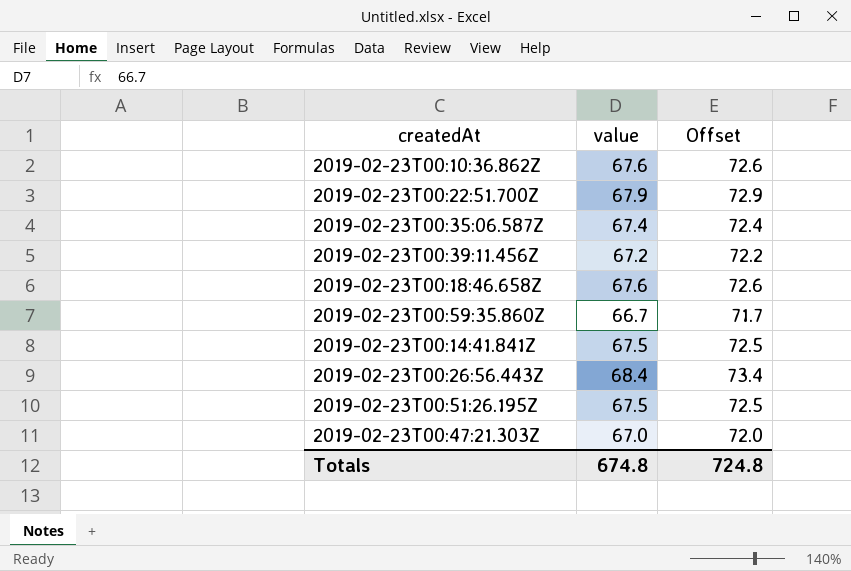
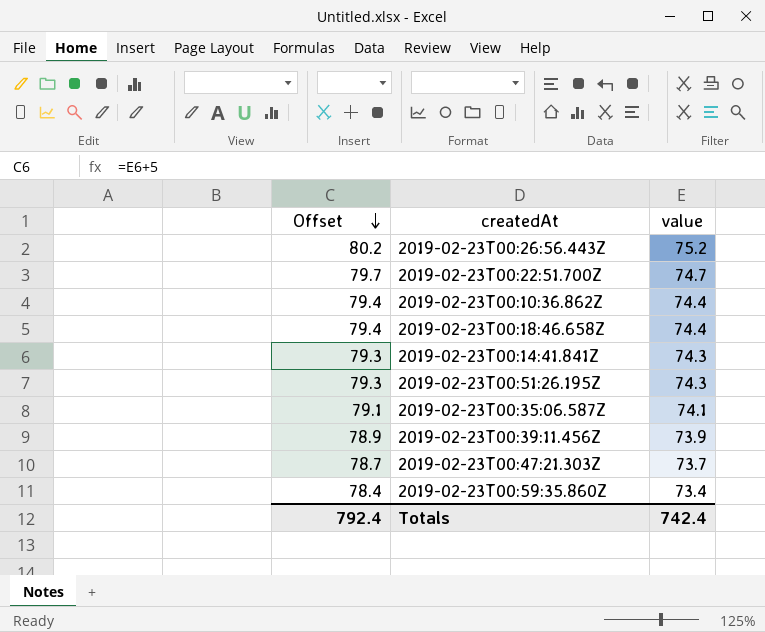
row order: none -> Offset descending
column Offset | position: 3 -> 1
2019-02-23T00:26:56.443Z | Offset: 73.4 -> 80.2
2019-02-23T00:26:56.443Z | value: 68.4 -> 75.2
2019-02-23T00:22:51.700Z | Offset: 72.9 -> 79.7
2019-02-23T00:22:51.700Z | value: 67.9 -> 74.7
2019-02-23T00:10:36.862Z | Offset: 72.6 -> 79.4
2019-02-23T00:10:36.862Z | value: 67.6 -> 74.4
2019-02-23T00:18:46.658Z | Offset: 72.6 -> 79.4
2019-02-23T00:18:46.658Z | value: 67.6 -> 74.4
2019-02-23T00:14:41.841Z | Offset: 72.5 -> 79.3
2019-02-23T00:14:41.841Z | value: 67.5 -> 74.3
2019-02-23T00:51:26.195Z | Offset: 72.5 -> 79.3
2019-02-23T00:51:26.195Z | value: 67.5 -> 74.3
2019-02-23T00:35:06.587Z | Offset: 72.4 -> 79.1
2019-02-23T00:35:06.587Z | value: 67.4 -> 74.1
2019-02-23T00:39:11.456Z | Offset: 72.2 -> 78.9
2019-02-23T00:39:11.456Z | value: 67.2 -> 73.9
2019-02-23T00:47:21.303Z | Offset: 72.0 -> 78.7
2019-02-23T00:47:21.303Z | value: 67.0 -> 73.7
2019-02-23T00:59:35.860Z | Offset: 71.7 -> 78.4
2019-02-23T00:59:35.860Z | value: 66.7 -> 73.4
Totals | Offset: 724.8 -> 792.4
Totals | value: 674.8 -> 742.4

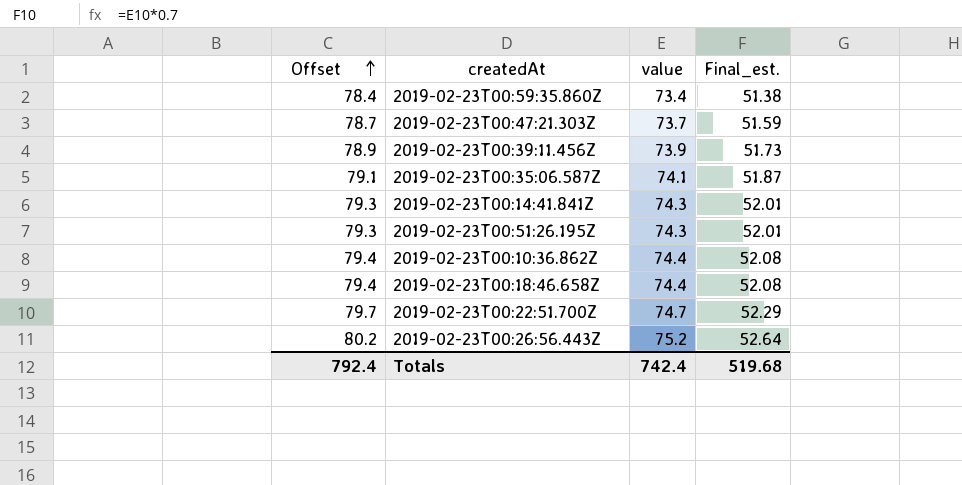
row order: Offset descending -> Offset ascending
column Final_est. | formula: none -> [value] * 0.7

